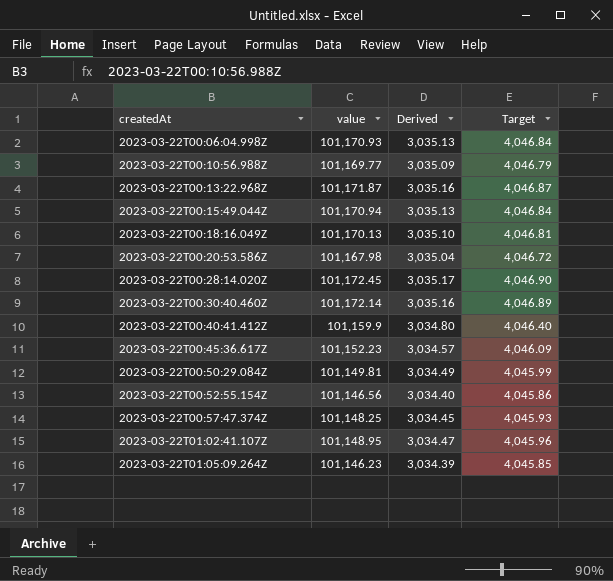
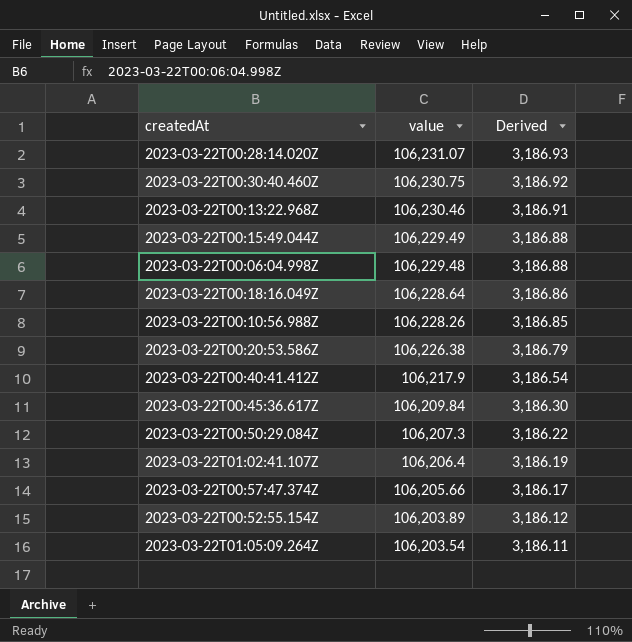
row order: createdAt ascending -> value descending
column Target | formula: [value] * 0.04 -> none
2023-03-22T00:28:14.020Z | value: 101,172.45 -> 106,231.07
2023-03-22T00:28:14.020Z | Derived: 3,035.17 -> 3,186.93
2023-03-22T00:30:40.460Z | value: 101,172.14 -> 106,230.75
2023-03-22T00:30:40.460Z | Derived: 3,035.16 -> 3,186.92
2023-03-22T00:13:22.968Z | value: 101,171.87 -> 106,230.46
2023-03-22T00:13:22.968Z | Derived: 3,035.16 -> 3,186.91
2023-03-22T00:15:49.044Z | value: 101,170.94 -> 106,229.49
2023-03-22T00:15:49.044Z | Derived: 3,035.13 -> 3,186.88
2023-03-22T00:06:04.998Z | value: 101,170.93 -> 106,229.48
2023-03-22T00:06:04.998Z | Derived: 3,035.13 -> 3,186.88
2023-03-22T00:18:16.049Z | value: 101,170.13 -> 106,228.64
2023-03-22T00:18:16.049Z | Derived: 3,035.10 -> 3,186.86
2023-03-22T00:10:56.988Z | value: 101,169.77 -> 106,228.26
2023-03-22T00:10:56.988Z | Derived: 3,035.09 -> 3,186.85
2023-03-22T00:20:53.586Z | value: 101,167.98 -> 106,226.38
2023-03-22T00:20:53.586Z | Derived: 3,035.04 -> 3,186.79
2023-03-22T00:40:41.412Z | value: 101,159.9 -> 106,217.9
2023-03-22T00:40:41.412Z | Derived: 3,034.80 -> 3,186.54
2023-03-22T00:45:36.617Z | value: 101,152.23 -> 106,209.84
2023-03-22T00:45:36.617Z | Derived: 3,034.57 -> 3,186.30
2023-03-22T00:50:29.084Z | value: 101,149.81 -> 106,207.3
2023-03-22T00:50:29.084Z | Derived: 3,034.49 -> 3,186.22
2023-03-22T01:02:41.107Z | value: 101,148.95 -> 106,206.4
2023-03-22T01:02:41.107Z | Derived: 3,034.47 -> 3,186.19
2023-03-22T00:57:47.374Z | value: 101,148.25 -> 106,205.66
2023-03-22T00:57:47.374Z | Derived: 3,034.45 -> 3,186.17
2023-03-22T00:52:55.154Z | value: 101,146.56 -> 106,203.89
2023-03-22T00:52:55.154Z | Derived: 3,034.40 -> 3,186.12
2023-03-22T01:05:09.264Z | value: 101,146.23 -> 106,203.54
2023-03-22T01:05:09.264Z | Derived: 3,034.39 -> 3,186.11

